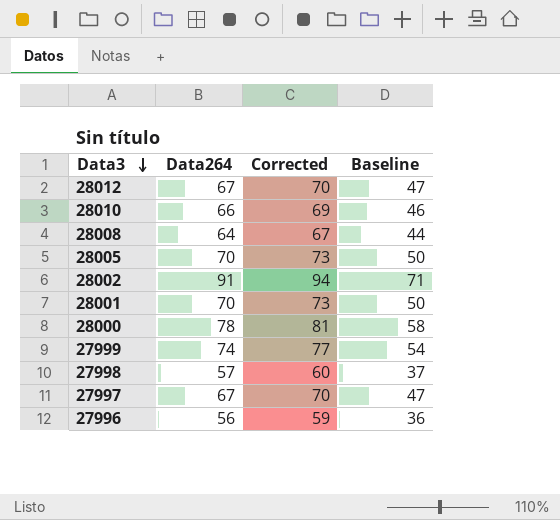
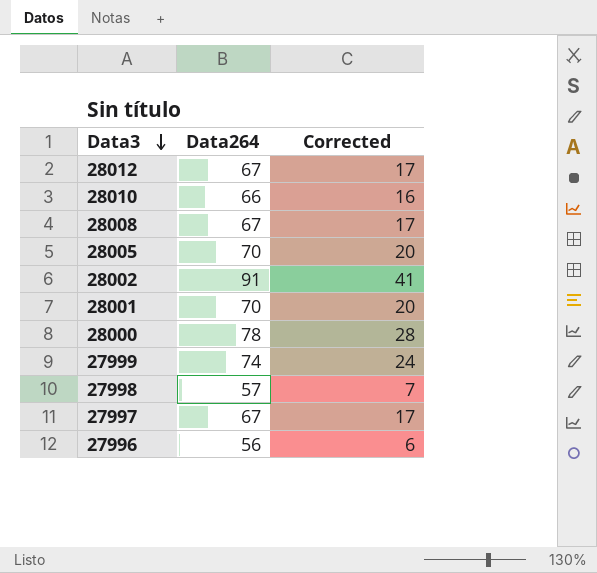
column Baseline | formula: [Data264] - 20 -> none
column Corrected | formula: [Data264] + 3 -> [Data264] - 50
28008 | Data264: 64 -> 67

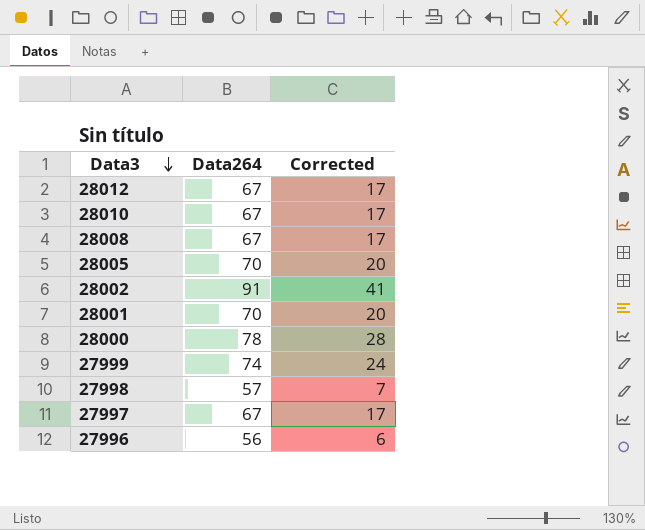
28010 | Data264: 66 -> 67
28010 | Corrected: 16 -> 17

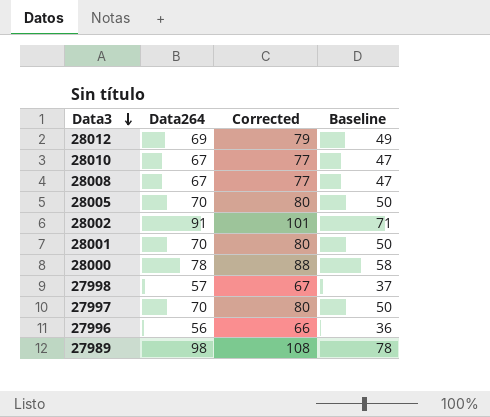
column Corrected | formula: [Data264] - 50 -> [Data264] + 10
column Baseline | formula: none -> [Data264] - 20
row 27999: 74 | 24 -> none
28012 | Data264: 67 -> 69
27997 | Data264: 67 -> 70
row 27989: none -> 98 | 108 | 78

